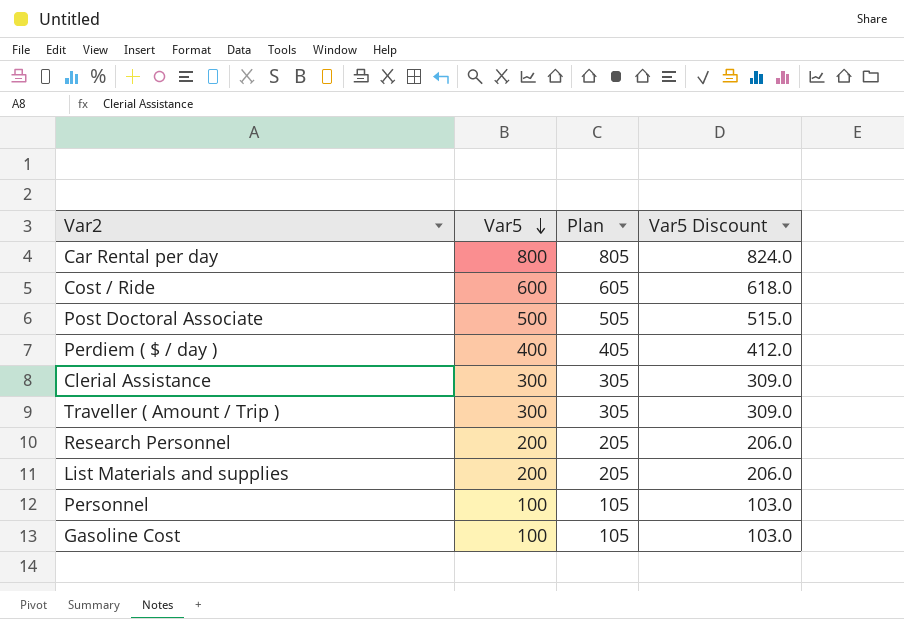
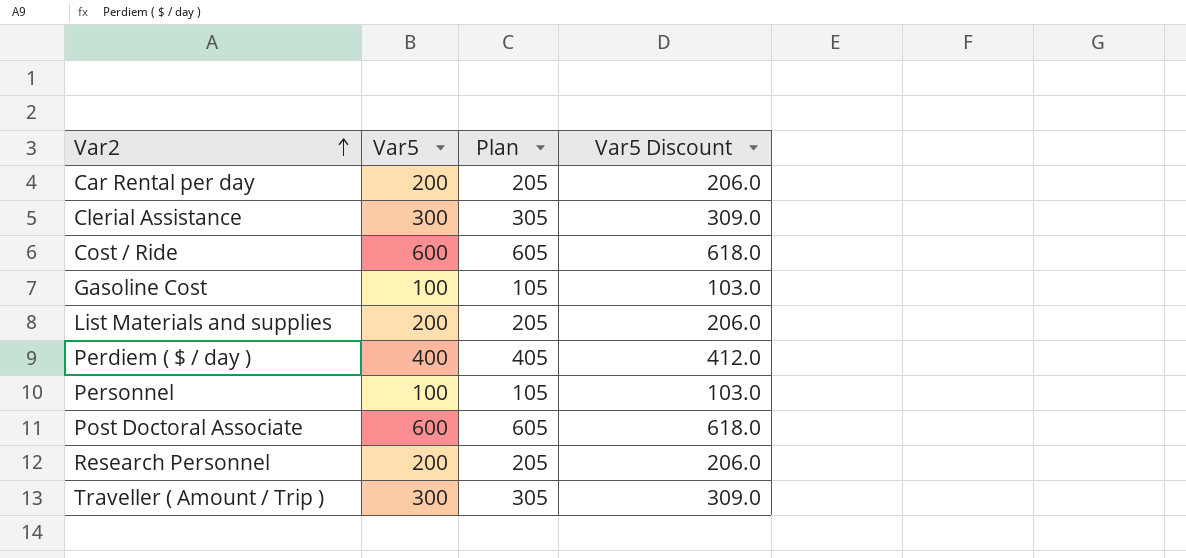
row order: Var5 descending -> Var2 ascending
Car Rental per day | Var5: 800 -> 200
Car Rental per day | Plan: 805 -> 205
Car Rental per day | Var5 Discount: 824.0 -> 206.0
Post Doctoral Associate | Var5: 500 -> 600
Post Doctoral Associate | Plan: 505 -> 605
Post Doctoral Associate | Var5 Discount: 515.0 -> 618.0

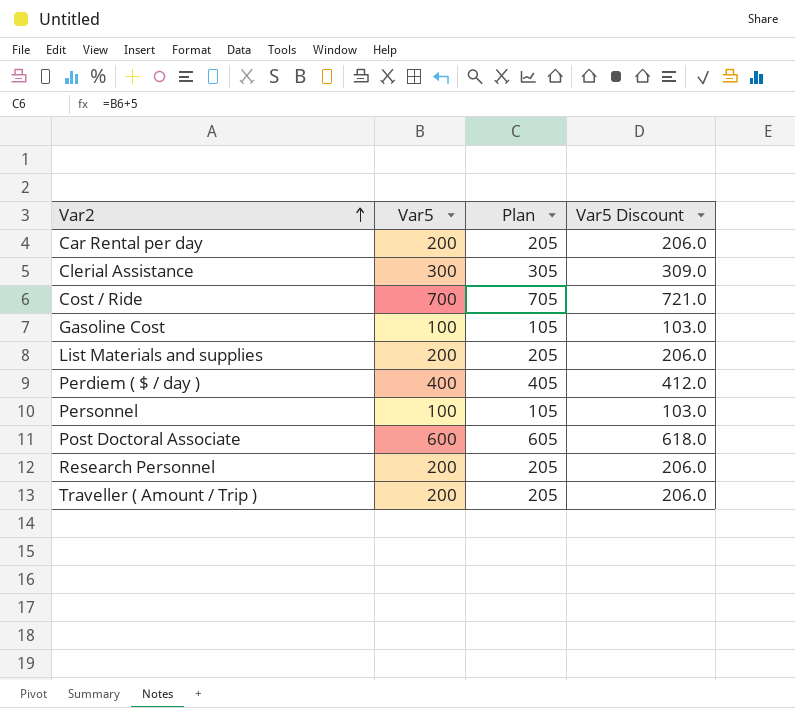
Cost / Ride | Var5: 600 -> 700
Cost / Ride | Plan: 605 -> 705
Cost / Ride | Var5 Discount: 618.0 -> 721.0
Traveller ( Amount / Trip ) | Var5: 300 -> 200
Traveller ( Amount / Trip ) | Plan: 305 -> 205
Traveller ( Amount / Trip ) | Var5 Discount: 309.0 -> 206.0

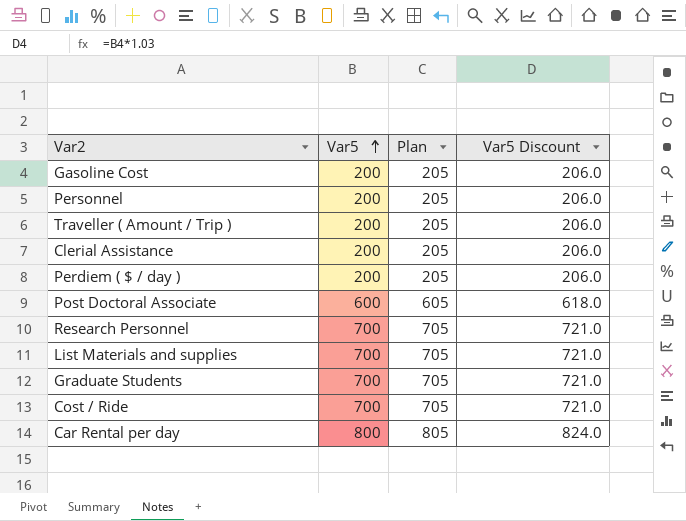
row order: Var2 ascending -> Var5 ascending
Gasoline Cost | Var5: 100 -> 200
Gasoline Cost | Plan: 105 -> 205
Gasoline Cost | Var5 Discount: 103.0 -> 206.0
Personnel | Var5: 100 -> 200
Personnel | Plan: 105 -> 205
Personnel | Var5 Discount: 103.0 -> 206.0
Clerial Assistance | Var5: 300 -> 200
Clerial Assistance | Plan: 305 -> 205
Clerial Assistance | Var5 Discount: 309.0 -> 206.0
Perdiem ( $ / day ) | Var5: 400 -> 200
Perdiem ( $ / day ) | Plan: 405 -> 205
Perdiem ( $ / day ) | Var5 Discount: 412.0 -> 206.0
Research Personnel | Var5: 200 -> 700
Research Personnel | Plan: 205 -> 705
Research Personnel | Var5 Discount: 206.0 -> 721.0
List Materials and supplies | Var5: 200 -> 700
List Materials and supplies | Plan: 205 -> 705
List Materials and supplies | Var5 Discount: 206.0 -> 721.0
row Graduate Students: none -> 700 | 705 | 721.0
Car Rental per day | Var5: 200 -> 800
Car Rental per day | Plan: 205 -> 805
Car Rental per day | Var5 Discount: 206.0 -> 824.0

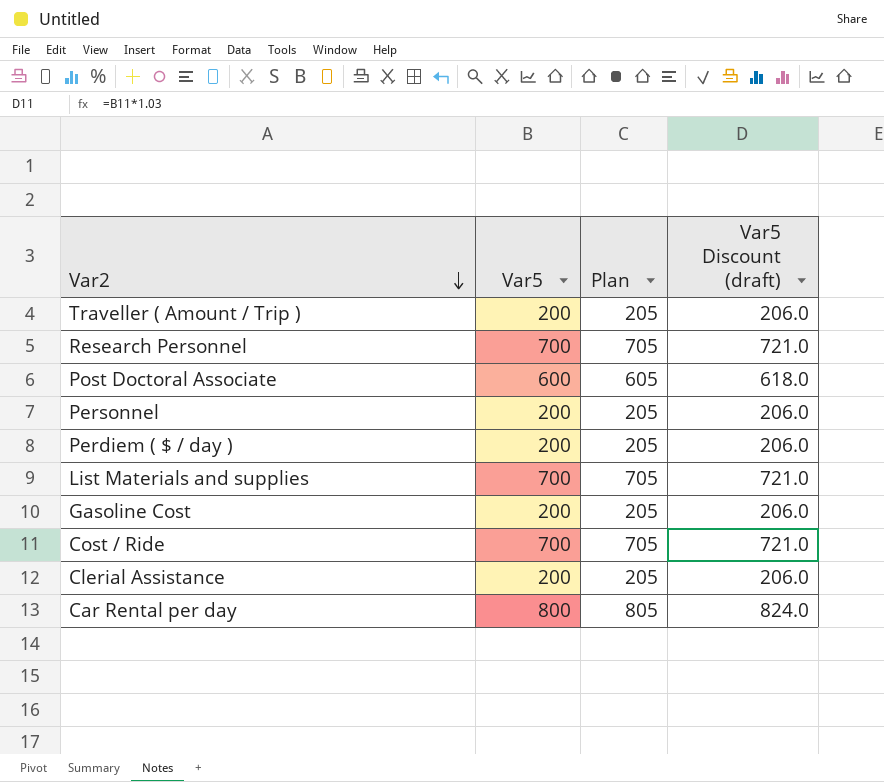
row order: Var5 ascending -> Var2 descending
column name: Var5 Discount -> Var5 Discount (draft)
row Graduate Students: 700 | 705 | 721.0 -> none

